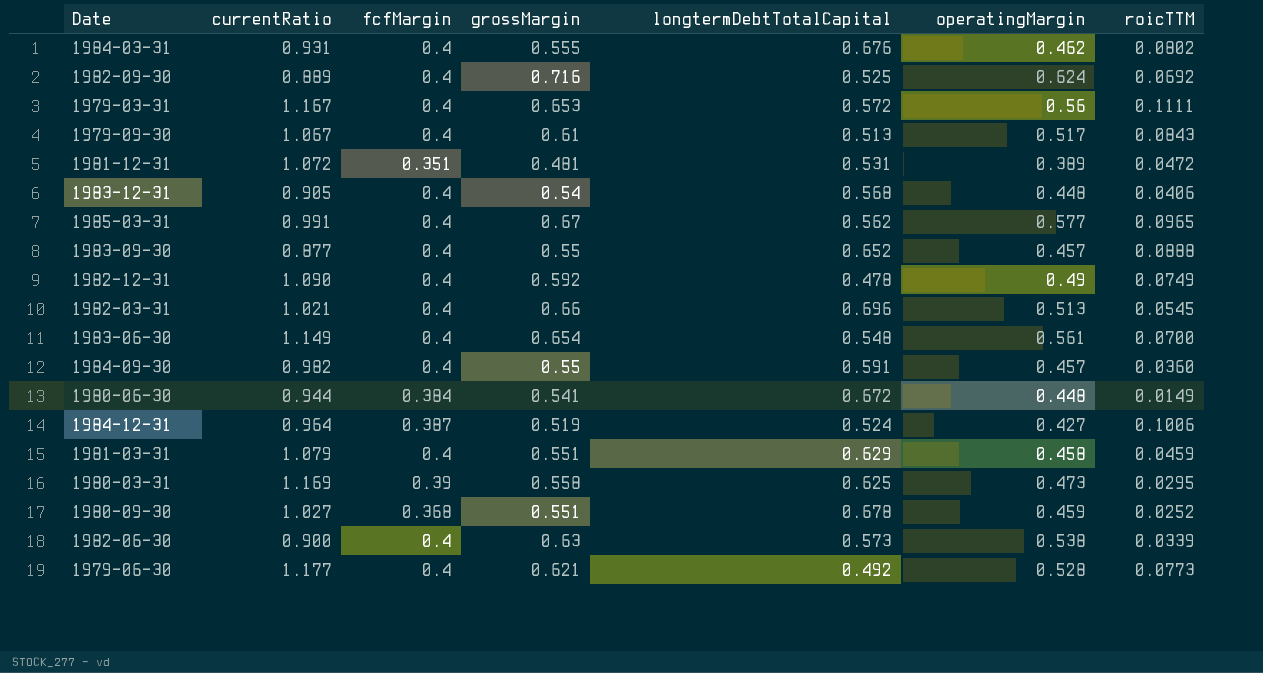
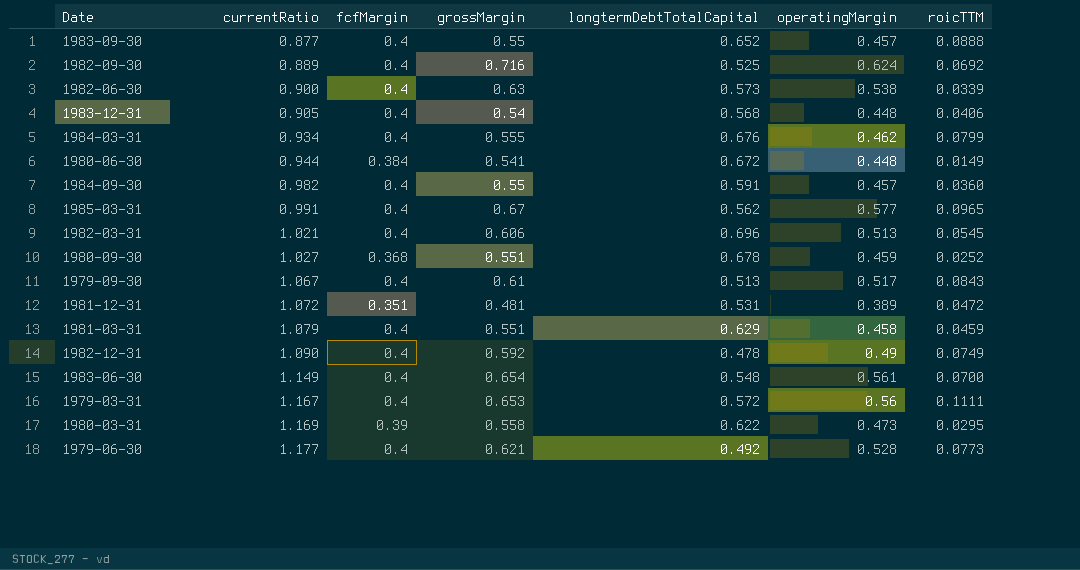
row order: none -> currentRatio ascending
row 1984-12-31: 0.964 | 0.387 | 0.519 | 0.524 | 0.427 | 0.1006 -> none
1984-03-31 | currentRatio: 0.931 -> 0.934
1984-03-31 | roicTTM: 0.0802 -> 0.0799
1982-03-31 | grossMargin: 0.66 -> 0.606
1980-03-31 | longtermDebtTotalCapital: 0.625 -> 0.622

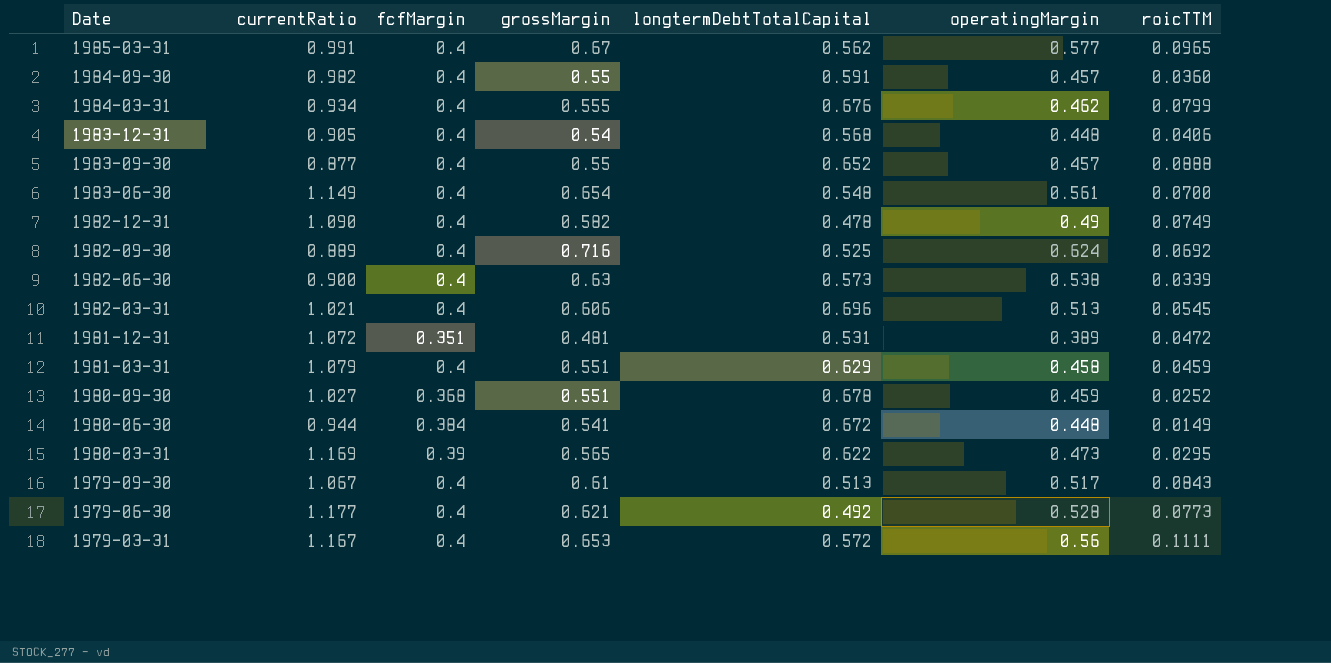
row order: currentRatio ascending -> Date descending
1982-12-31 | grossMargin: 0.592 -> 0.582
1980-03-31 | grossMargin: 0.558 -> 0.565

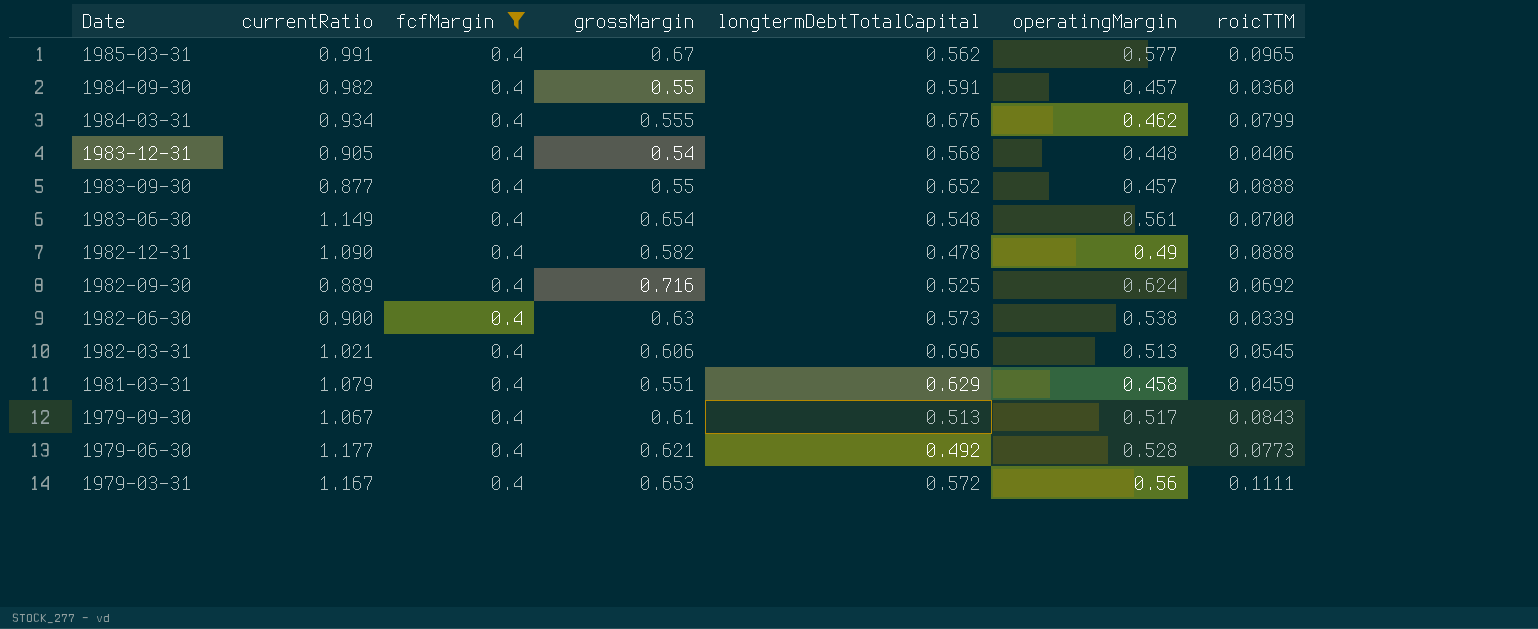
filter: none -> fcfMargin = 0.4
1982-12-31 | roicTTM: 0.0749 -> 0.0888

